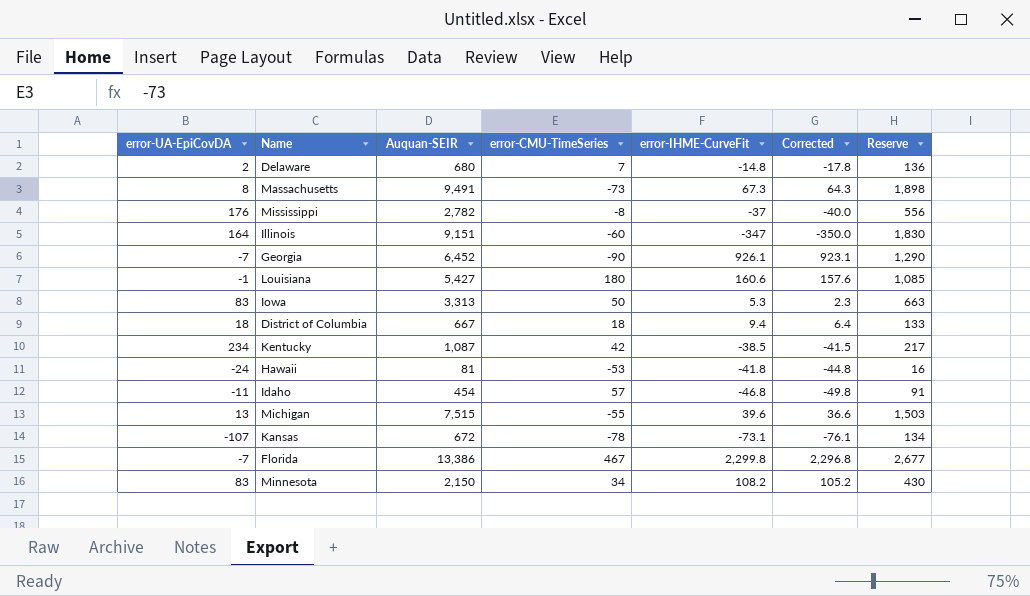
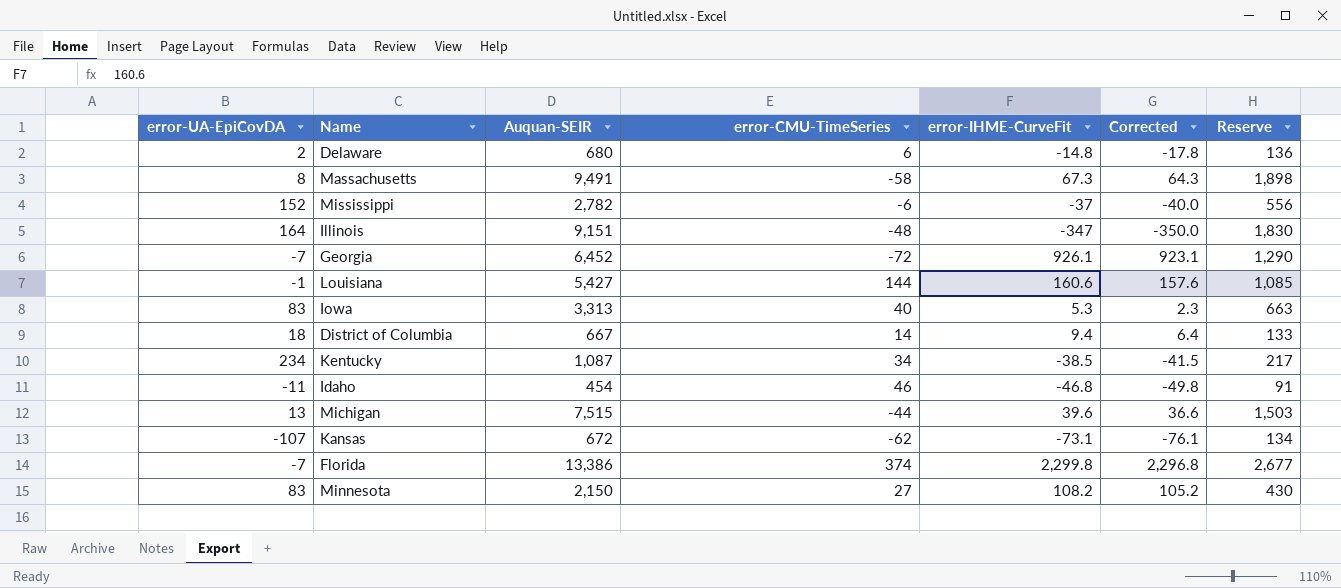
row Hawaii: -24 | 81 | -53 | -41.8 | -44.8 | 16 -> none
Delaware | error-CMU-TimeSeries: 7 -> 6
Massachusetts | error-CMU-TimeSeries: -73 -> -58
Mississippi | error-UA-EpiCovDA: 176 -> 152
Mississippi | error-CMU-TimeSeries: -8 -> -6
Illinois | error-CMU-TimeSeries: -60 -> -48
Georgia | error-CMU-TimeSeries: -90 -> -72
Louisiana | error-CMU-TimeSeries: 180 -> 144
Iowa | error-CMU-TimeSeries: 50 -> 40
District of Columbia | error-CMU-TimeSeries: 18 -> 14
Kentucky | error-CMU-TimeSeries: 42 -> 34
Idaho | error-CMU-TimeSeries: 57 -> 46
Michigan | error-CMU-TimeSeries: -55 -> -44
Kansas | error-CMU-TimeSeries: -78 -> -62
Florida | error-CMU-TimeSeries: 467 -> 374
Minnesota | error-CMU-TimeSeries: 34 -> 27

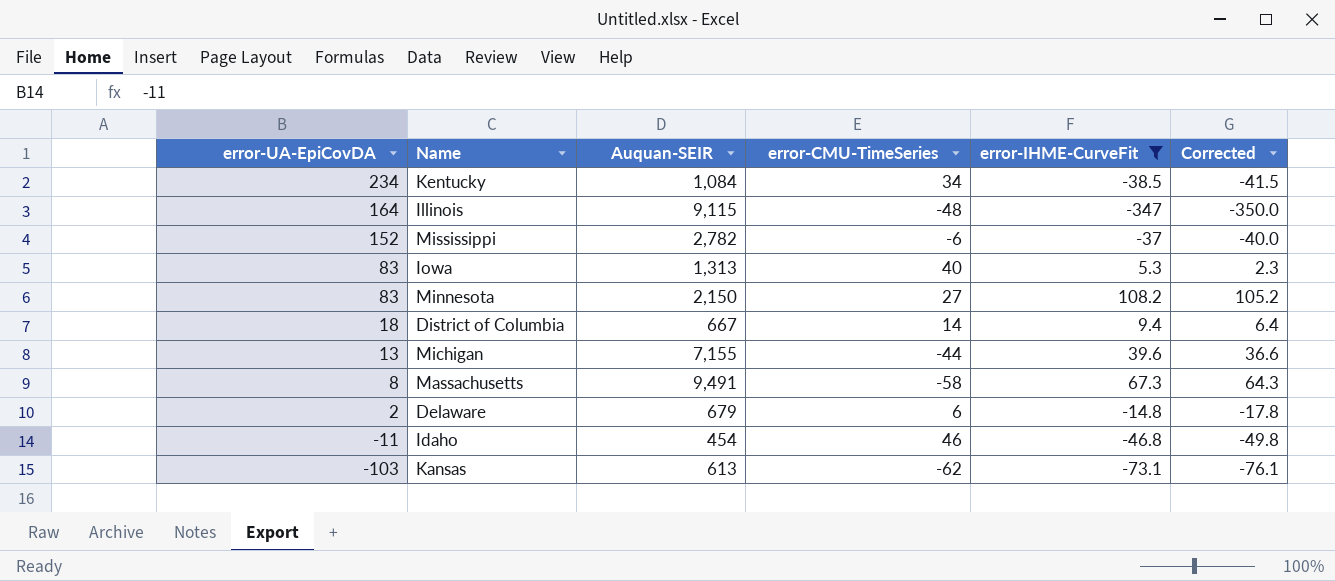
filter: none -> error-IHME-CurveFit <= 108.2
row order: none -> error-UA-EpiCovDA descending
column Reserve | formula: [Auquan-SEIR] * 0.2 -> none
Kentucky | Auquan-SEIR: 1,087 -> 1,084
Illinois | Auquan-SEIR: 9,151 -> 9,115
Iowa | Auquan-SEIR: 3,313 -> 1,313
Michigan | Auquan-SEIR: 7,515 -> 7,155
Delaware | Auquan-SEIR: 680 -> 679
Kansas | error-UA-EpiCovDA: -107 -> -103
Kansas | Auquan-SEIR: 672 -> 613

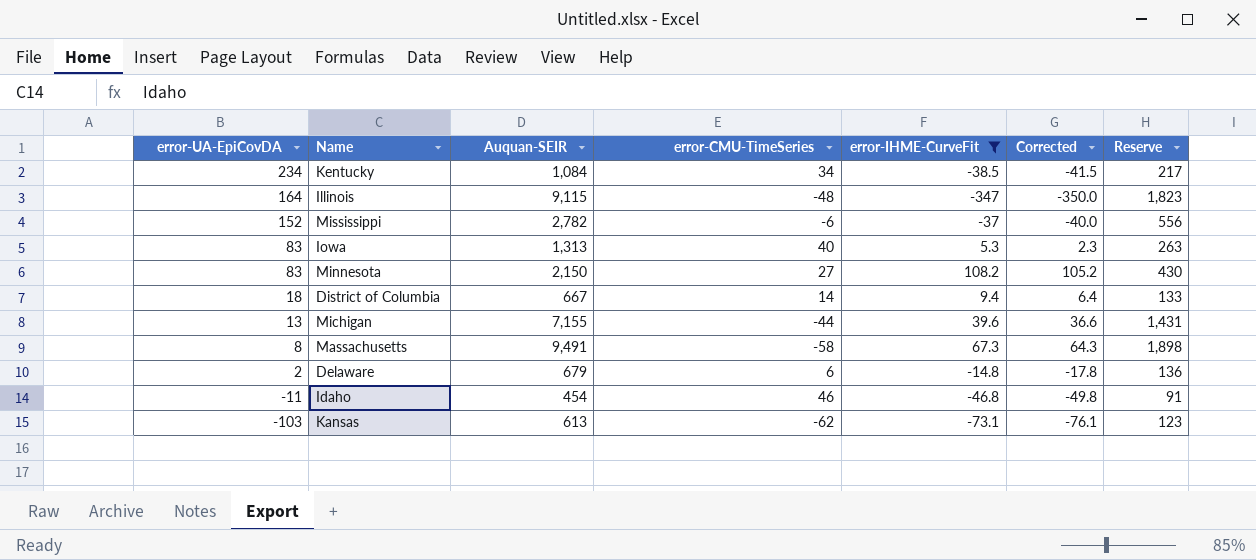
column Reserve | formula: none -> [Auquan-SEIR] * 0.2

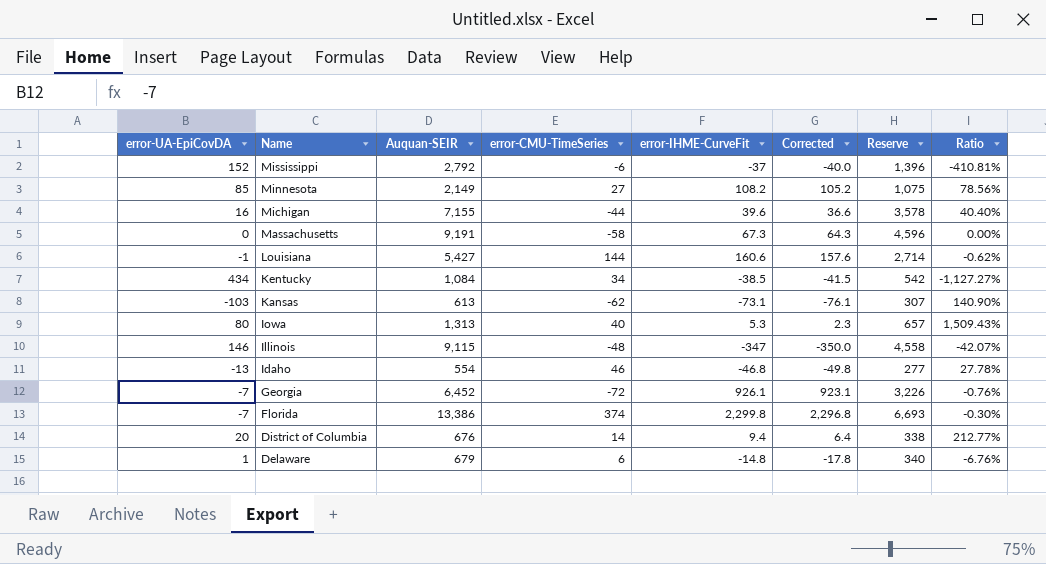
filter: error-IHME-CurveFit <= 108.2 -> none
row order: error-UA-EpiCovDA descending -> Name descending
column Reserve | formula: [Auquan-SEIR] * 0.2 -> [Auquan-SEIR] * 0.5
column Ratio | formula: none -> [error-UA-EpiCovDA] / [error-IHME-CurveFit]
Mississippi | Auquan-SEIR: 2,782 -> 2,792
Minnesota | error-UA-EpiCovDA: 83 -> 85
Minnesota | Auquan-SEIR: 2,150 -> 2,149
Michigan | error-UA-EpiCovDA: 13 -> 16
Massachusetts | error-UA-EpiCovDA: 8 -> 0
Massachusetts | Auquan-SEIR: 9,491 -> 9,191
Kentucky | error-UA-EpiCovDA: 234 -> 434
Iowa | error-UA-EpiCovDA: 83 -> 80
Illinois | error-UA-EpiCovDA: 164 -> 146
Idaho | error-UA-EpiCovDA: -11 -> -13
Idaho | Auquan-SEIR: 454 -> 554
District of Columbia | error-UA-EpiCovDA: 18 -> 20
District of Columbia | Auquan-SEIR: 667 -> 676
Delaware | error-UA-EpiCovDA: 2 -> 1

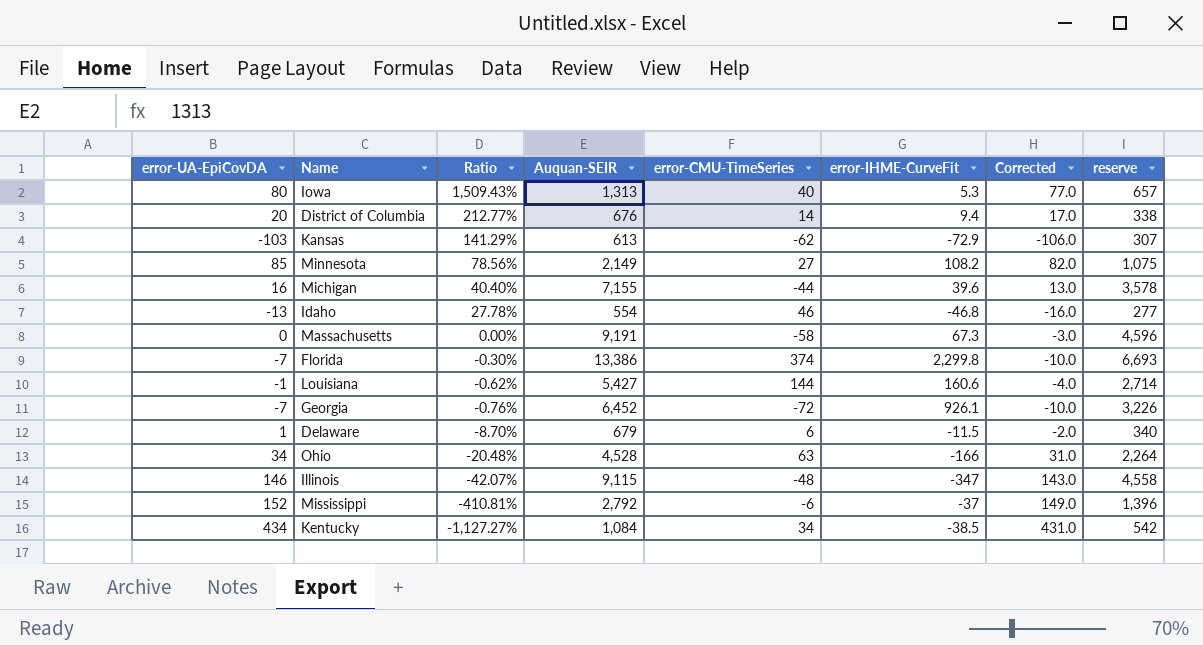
row order: Name descending -> Ratio descending
column Ratio | position: 8 -> 3
column Corrected | formula: [error-IHME-CurveFit] - 3 -> [error-UA-EpiCovDA] - 3
column name: Reserve -> reserve
Kansas | Ratio: 140.90% -> 141.29%
Kansas | error-IHME-CurveFit: -73.1 -> -72.9
Delaware | Ratio: -6.76% -> -8.70%
Delaware | error-IHME-CurveFit: -14.8 -> -11.5
row Ohio: none -> 34 | -20.48% | 4,528 | 63 | -166 | 31.0 | 2,264

